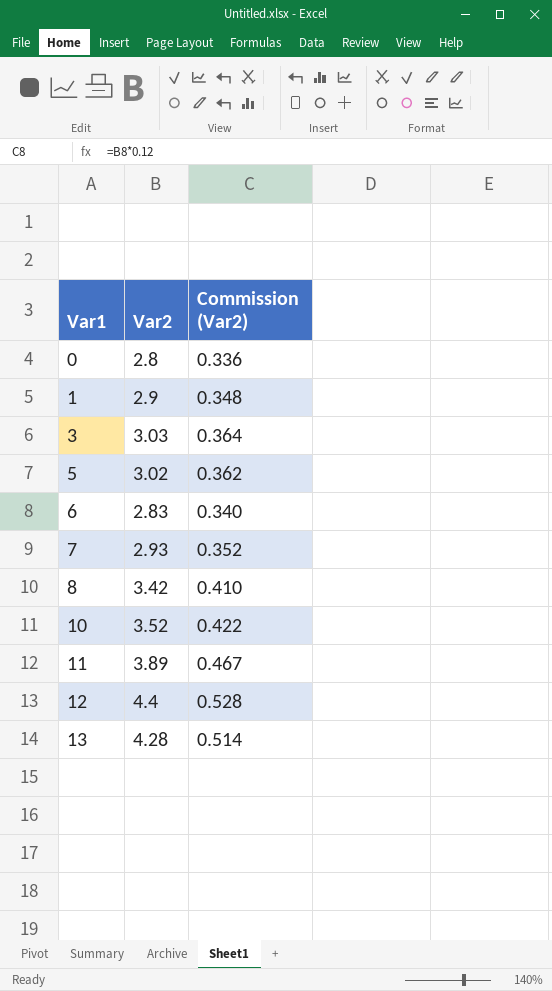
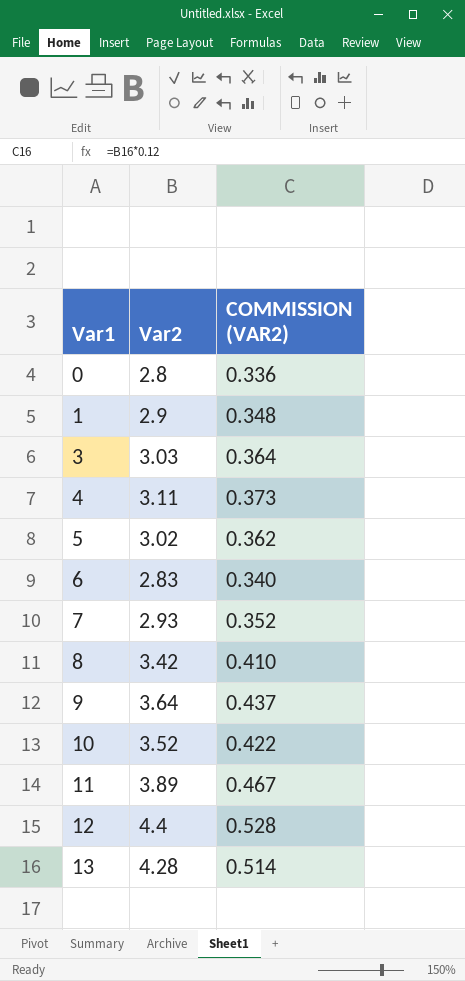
column name: Commission (Var2) -> COMMISSION (VAR2)
row 4: none -> 3.11 | 0.373
row 9: none -> 3.64 | 0.437

